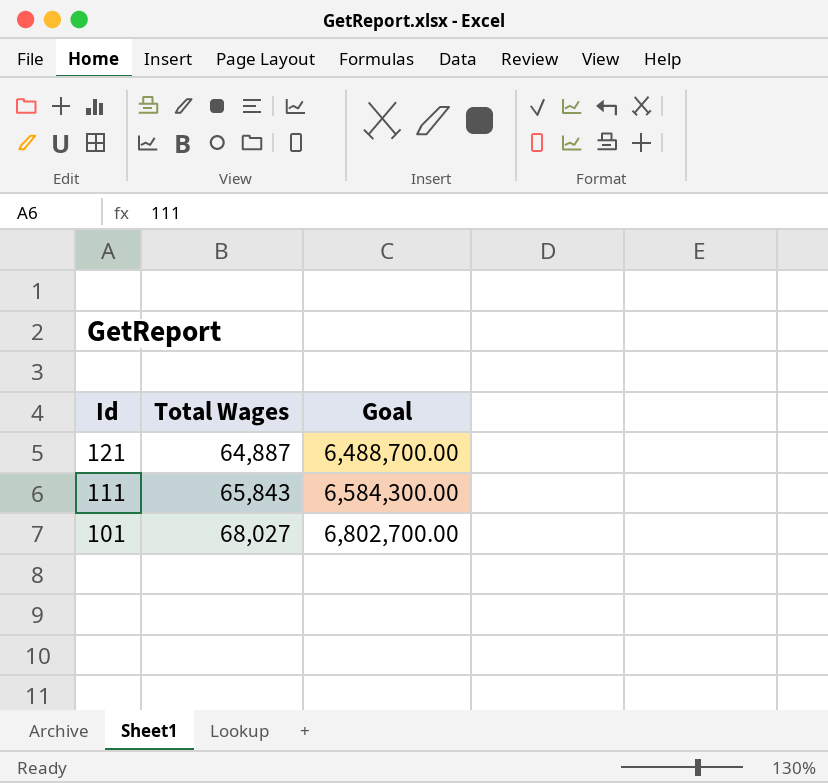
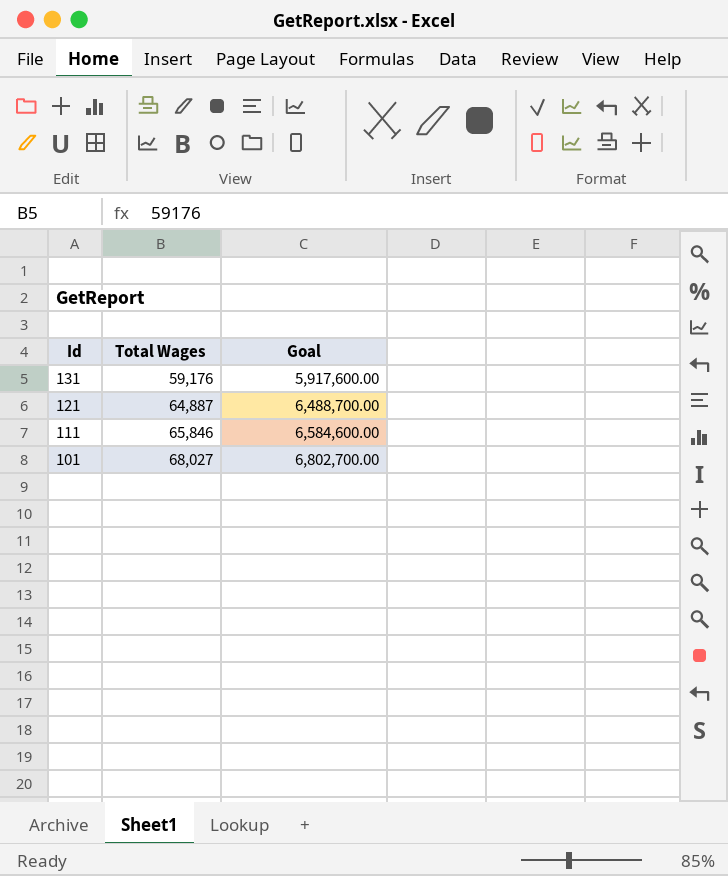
row 131: none -> 59,176 | 5,917,600.00
111 | Total Wages: 65,843 -> 65,846
111 | Goal: 6,584,300.00 -> 6,584,600.00

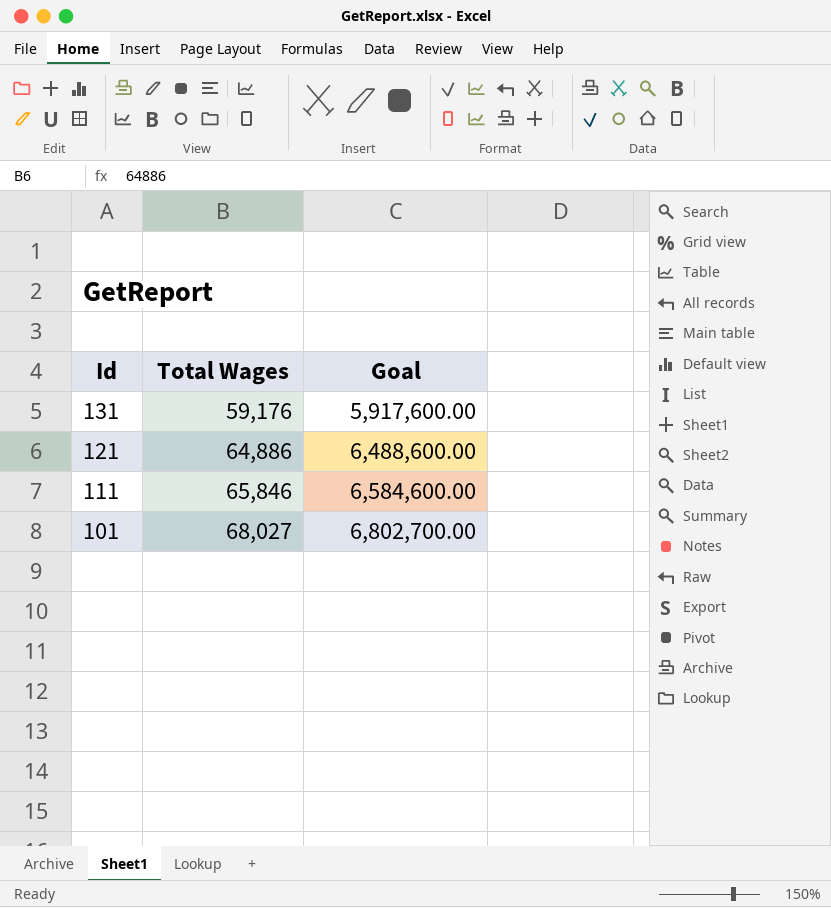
121 | Total Wages: 64,887 -> 64,886
121 | Goal: 6,488,700.00 -> 6,488,600.00

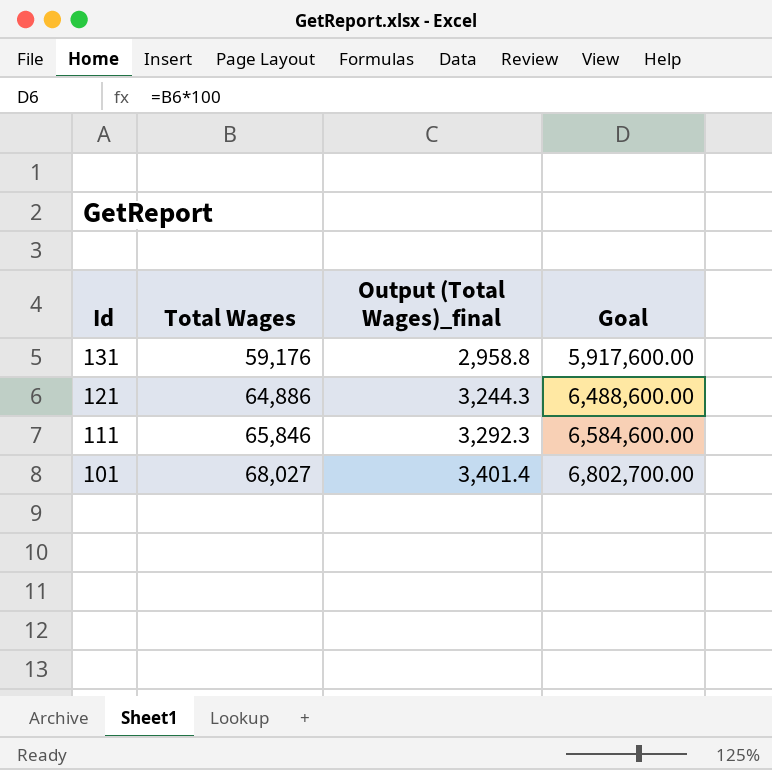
column Output (Total Wages)_final | formula: none -> [Total Wages] * 0.05

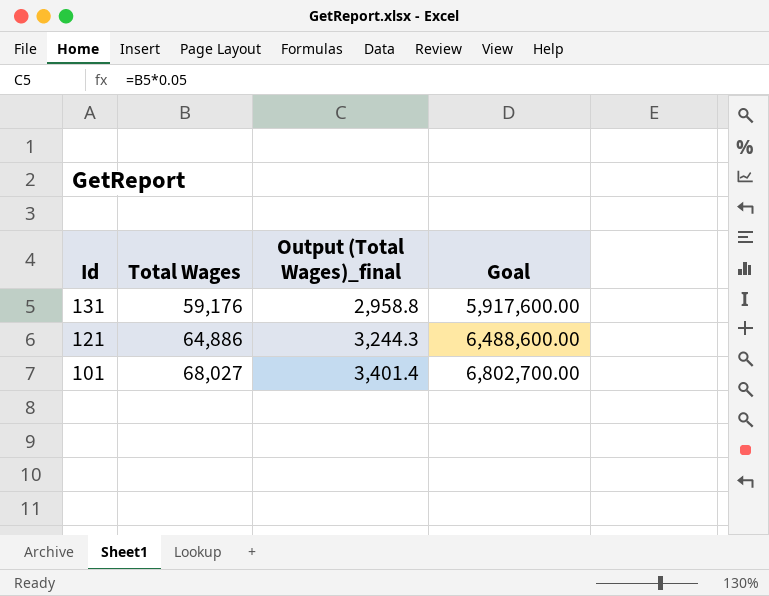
row 111: 65,846 | 3,292.3 | 6,584,600.00 -> none

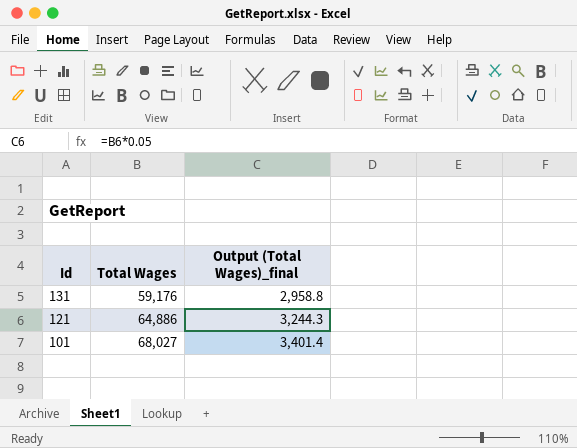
column Goal | formula: [Total Wages] * 100 -> none

